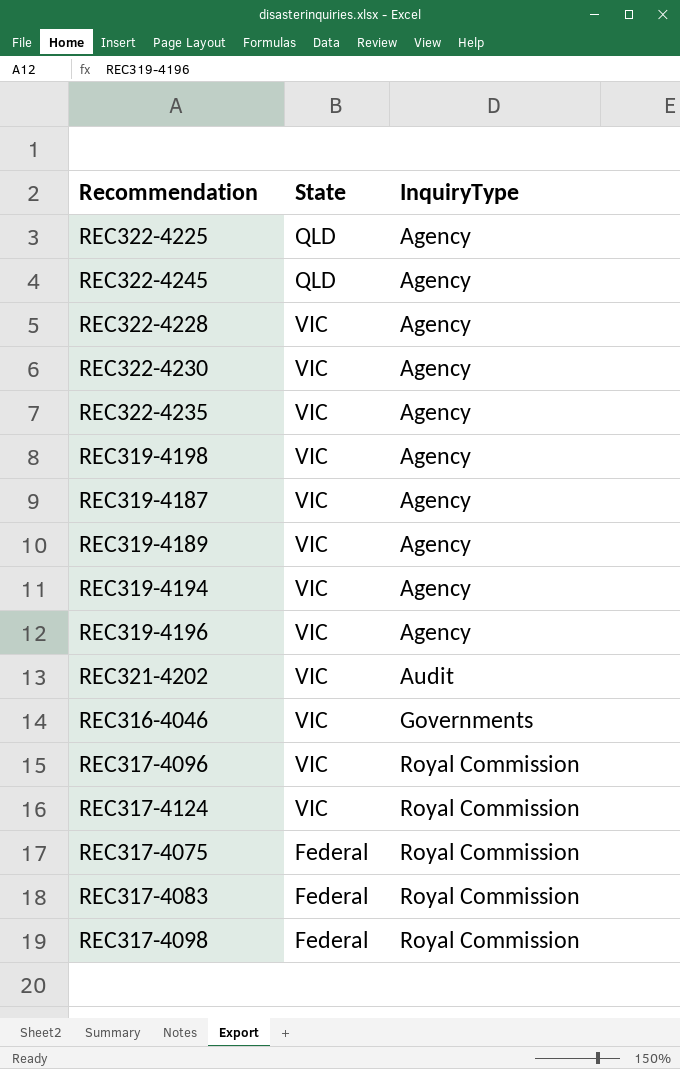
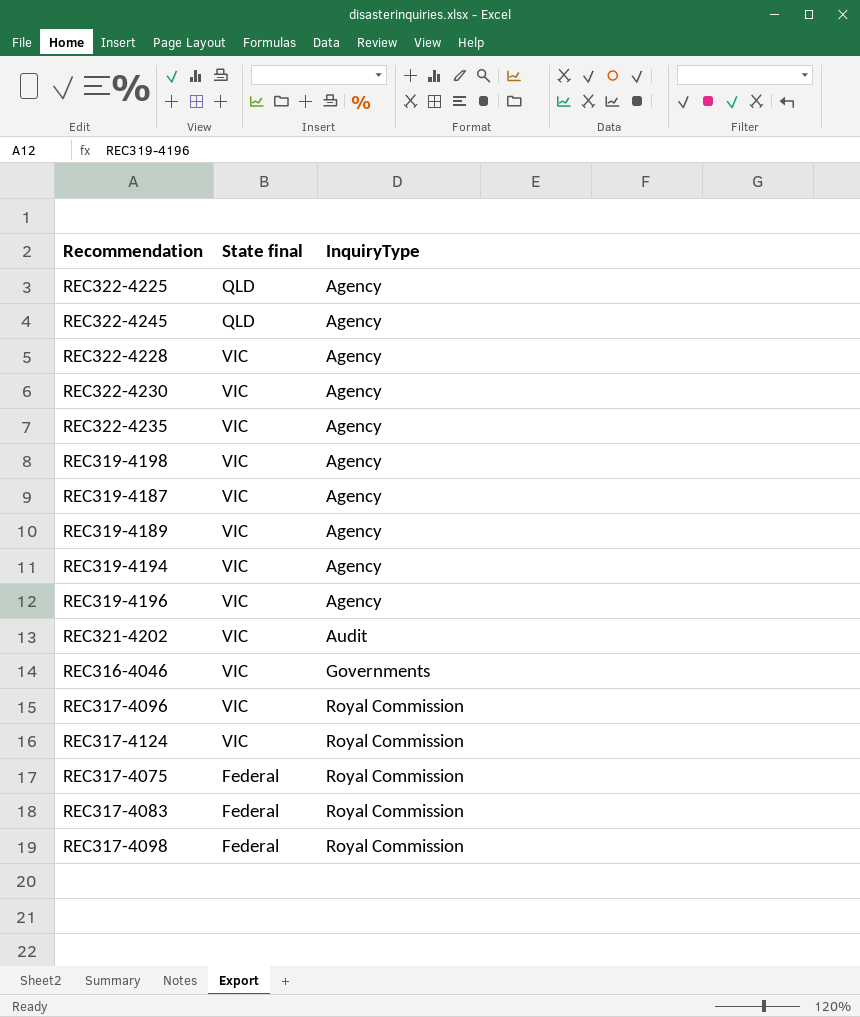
column name: State -> State final

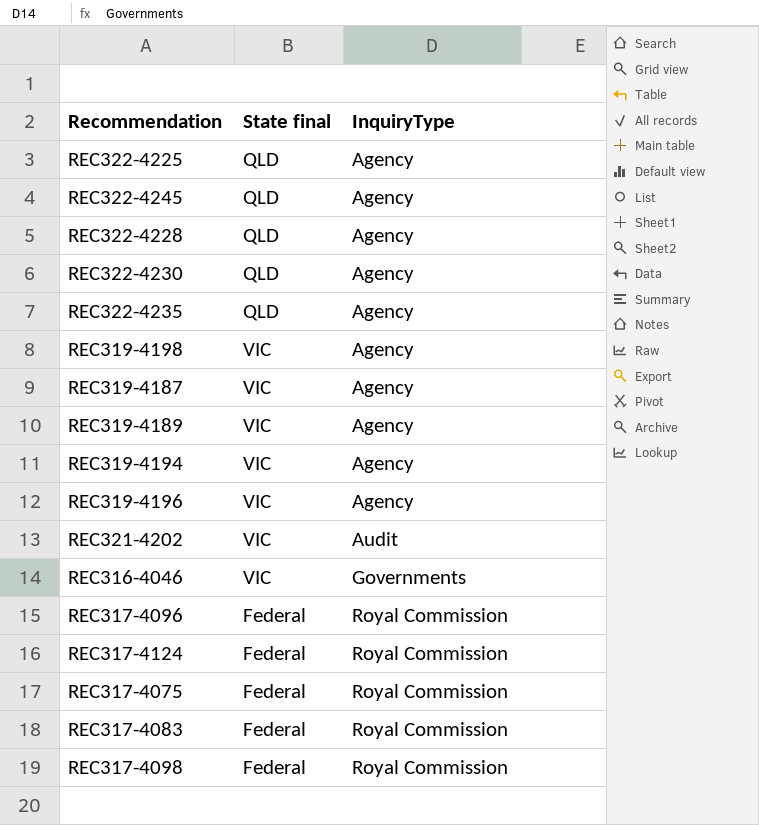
REC322-4228 | State final: VIC -> QLD
REC322-4230 | State final: VIC -> QLD
REC322-4235 | State final: VIC -> QLD
REC317-4096 | State final: VIC -> Federal
REC317-4124 | State final: VIC -> Federal

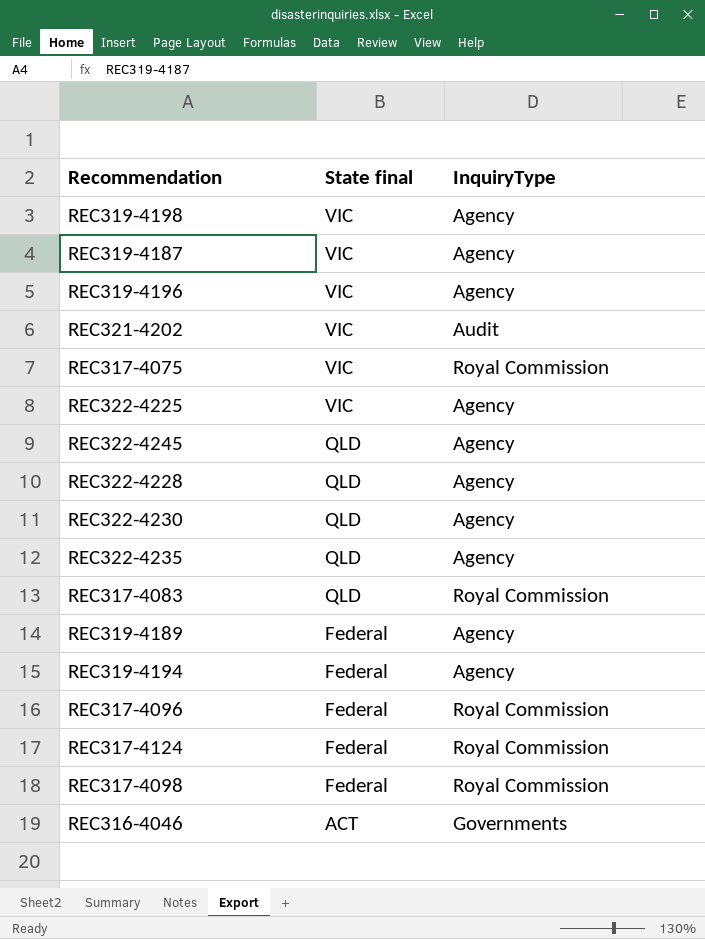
row order: InquiryType ascending -> State final descending
REC317-4075 | State final: Federal -> VIC
REC322-4225 | State final: QLD -> VIC
REC317-4083 | State final: Federal -> QLD
REC319-4189 | State final: VIC -> Federal
REC319-4194 | State final: VIC -> Federal
REC316-4046 | State final: VIC -> ACT

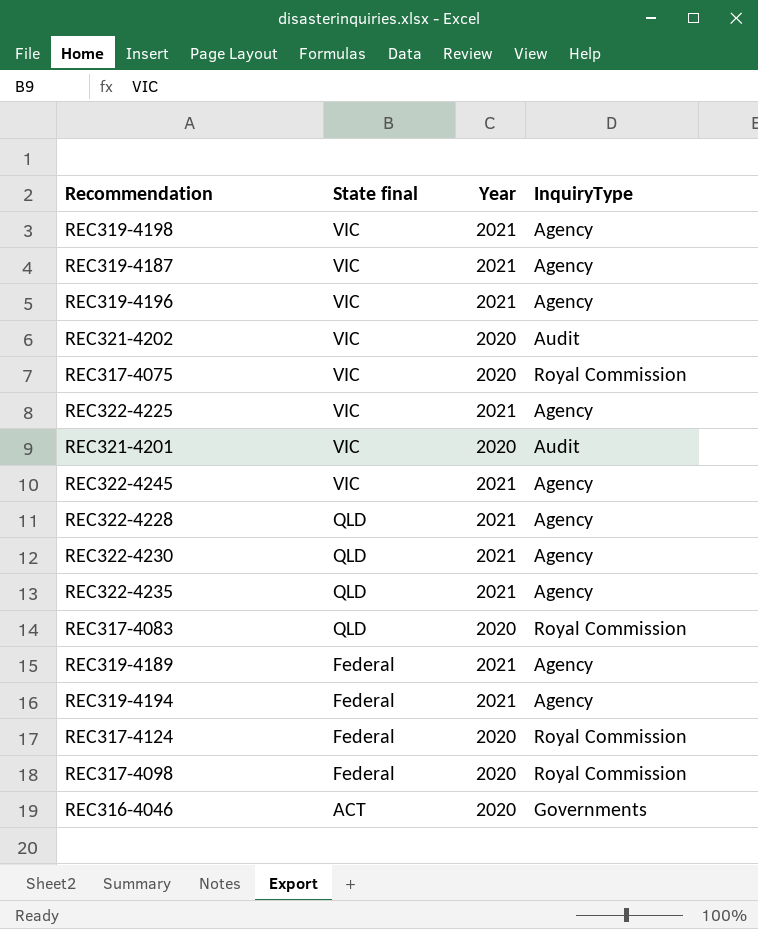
column Year | position: none -> 3
row REC317-4096: Federal | Royal Commission -> none
row REC321-4201: none -> VIC | 2020 | Audit
REC322-4245 | State final: QLD -> VIC

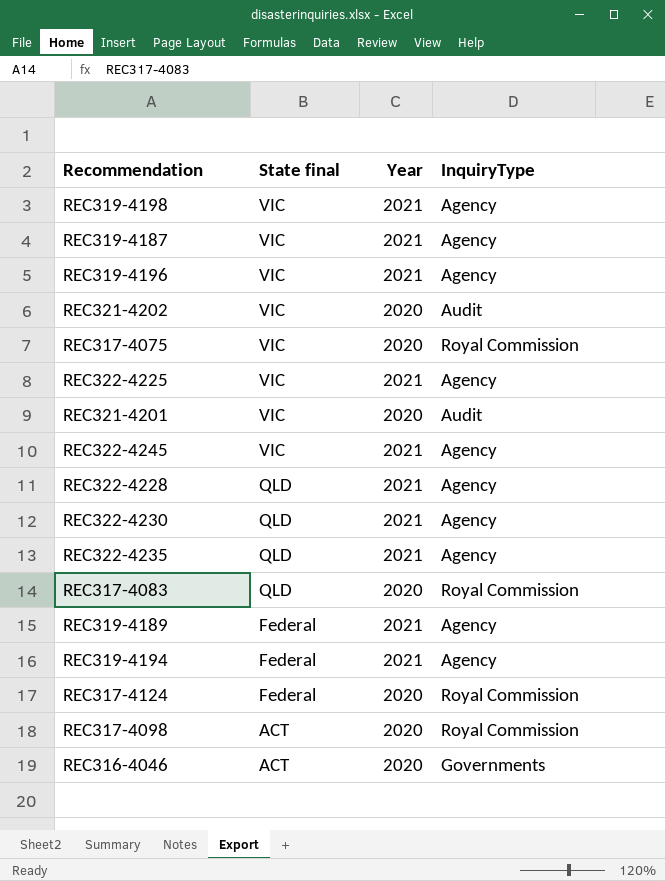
REC317-4098 | State final: Federal -> ACT

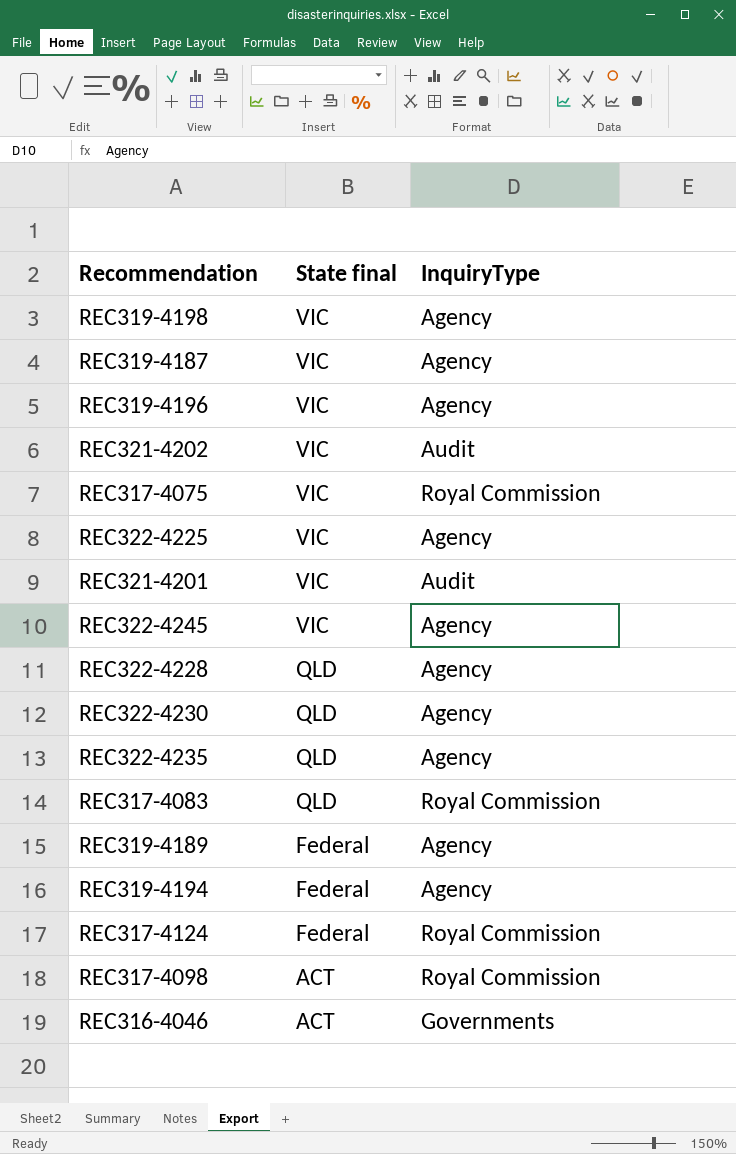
column Year | position: 3 -> none

